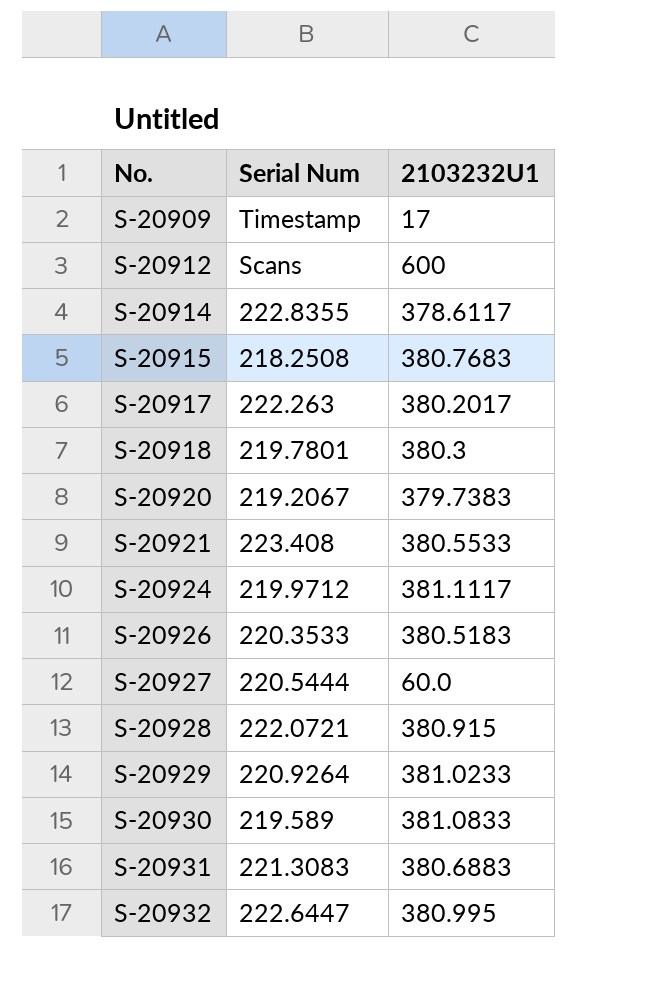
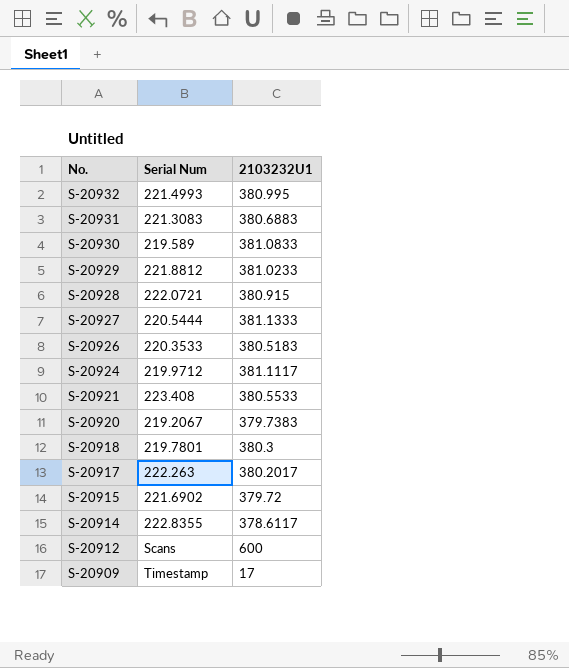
row order: No. ascending -> No. descending
S-20932 | Serial Num: 222.6447 -> 221.4993
S-20929 | Serial Num: 220.9264 -> 221.8812
S-20927 | 2103232U1: 60.0 -> 381.1333
S-20915 | Serial Num: 218.2508 -> 221.6902
S-20915 | 2103232U1: 380.7683 -> 379.72

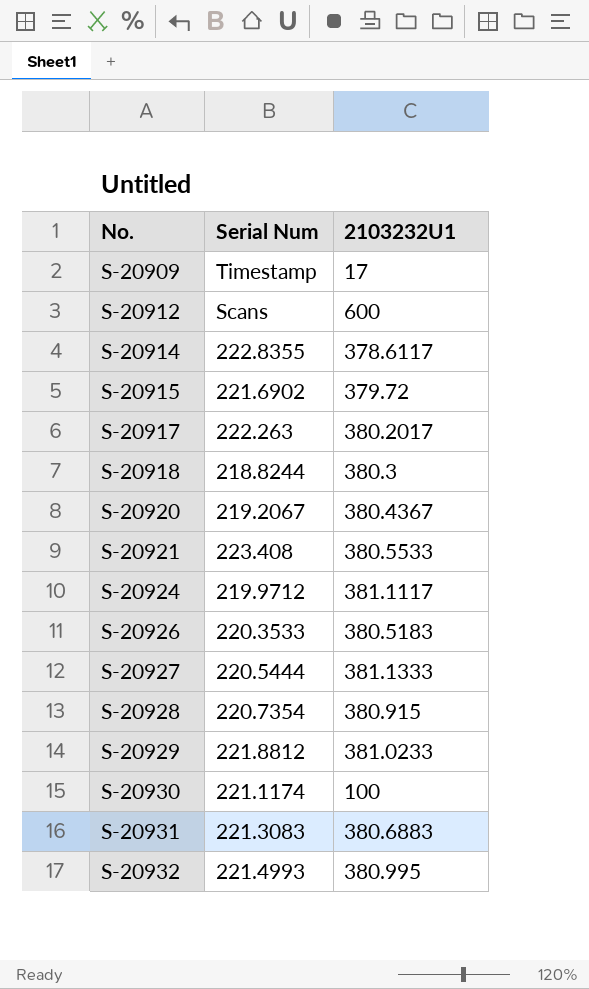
row order: No. descending -> No. ascending
S-20918 | Serial Num: 219.7801 -> 218.8244
S-20920 | 2103232U1: 379.7383 -> 380.4367
S-20928 | Serial Num: 222.0721 -> 220.7354
S-20930 | Serial Num: 219.589 -> 221.1174
S-20930 | 2103232U1: 381.0833 -> 100

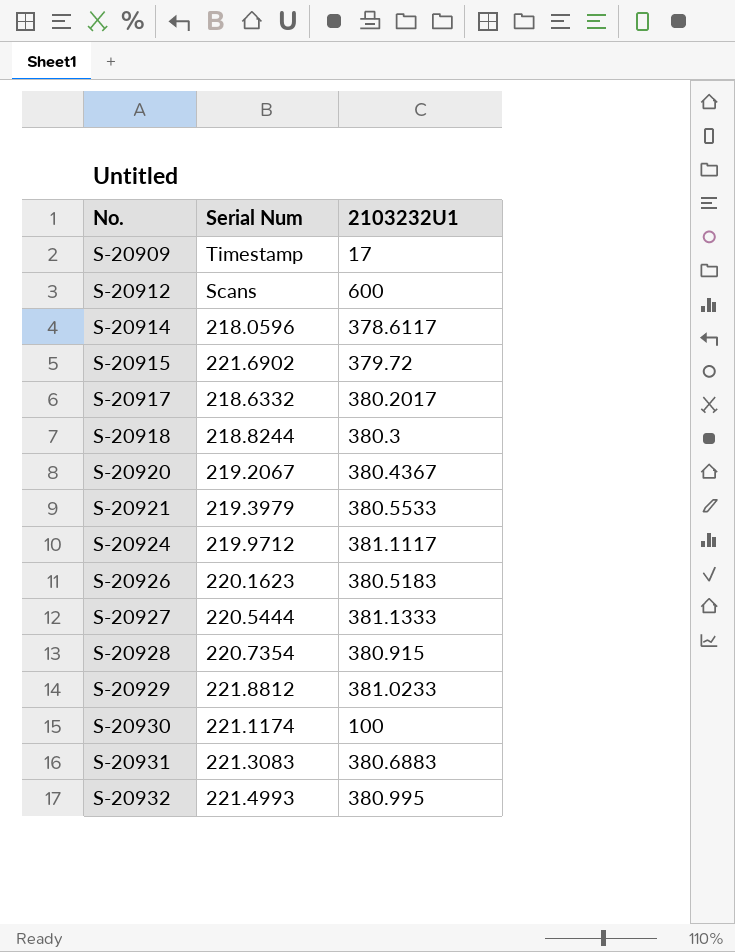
S-20914 | Serial Num: 222.8355 -> 218.0596
S-20917 | Serial Num: 222.263 -> 218.6332
S-20921 | Serial Num: 223.408 -> 219.3979
S-20926 | Serial Num: 220.3533 -> 220.1623

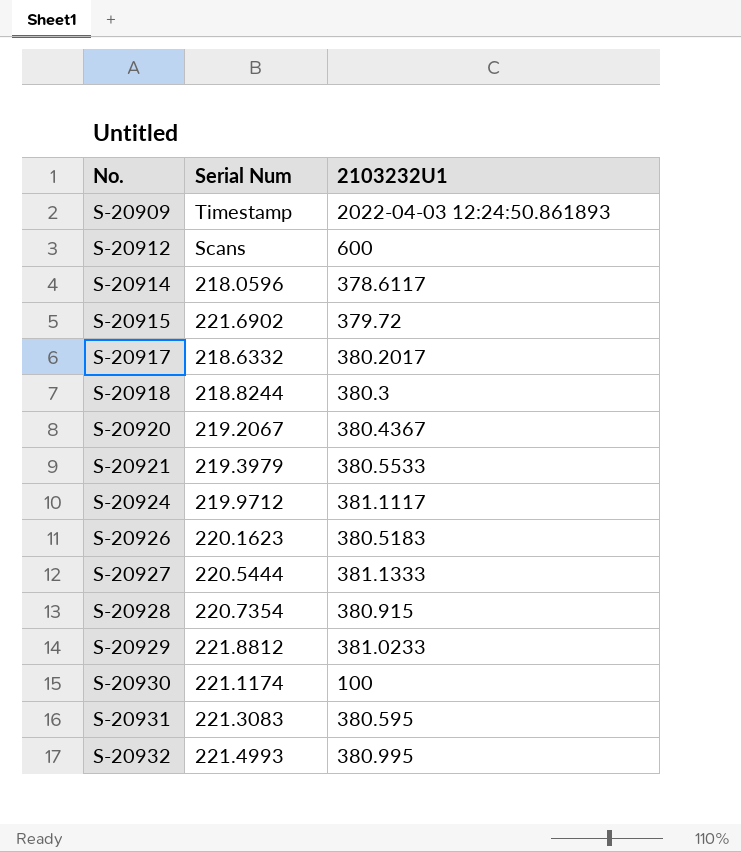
S-20909 | 2103232U1: 17 -> 2022-04-03 12:24:50.861893
S-20931 | 2103232U1: 380.6883 -> 380.595

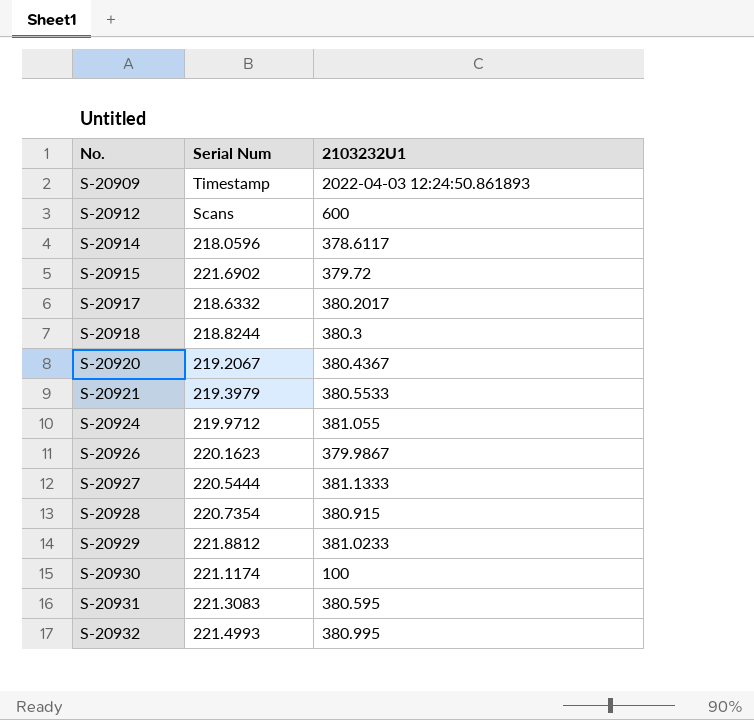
S-20924 | 2103232U1: 381.1117 -> 381.055
S-20926 | 2103232U1: 380.5183 -> 379.9867

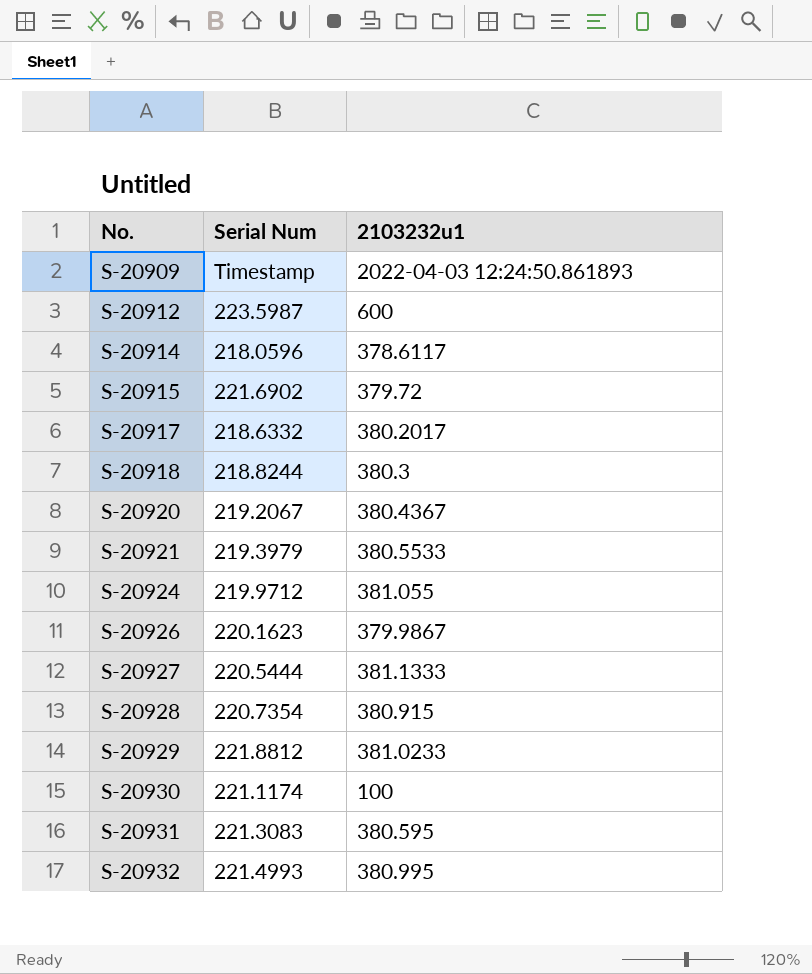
column name: 2103232U1 -> 2103232u1
S-20912 | Serial Num: Scans -> 223.5987

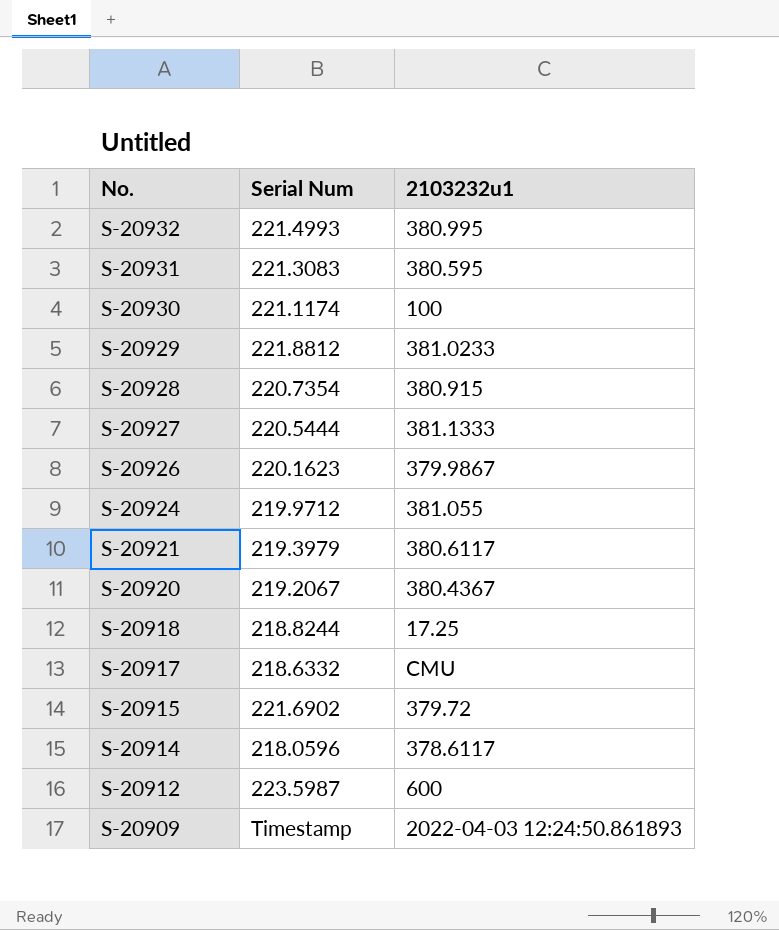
row order: No. ascending -> No. descending
S-20921 | 2103232u1: 380.5533 -> 380.6117
S-20918 | 2103232u1: 380.3 -> 17.25
S-20917 | 2103232u1: 380.2017 -> CMU

